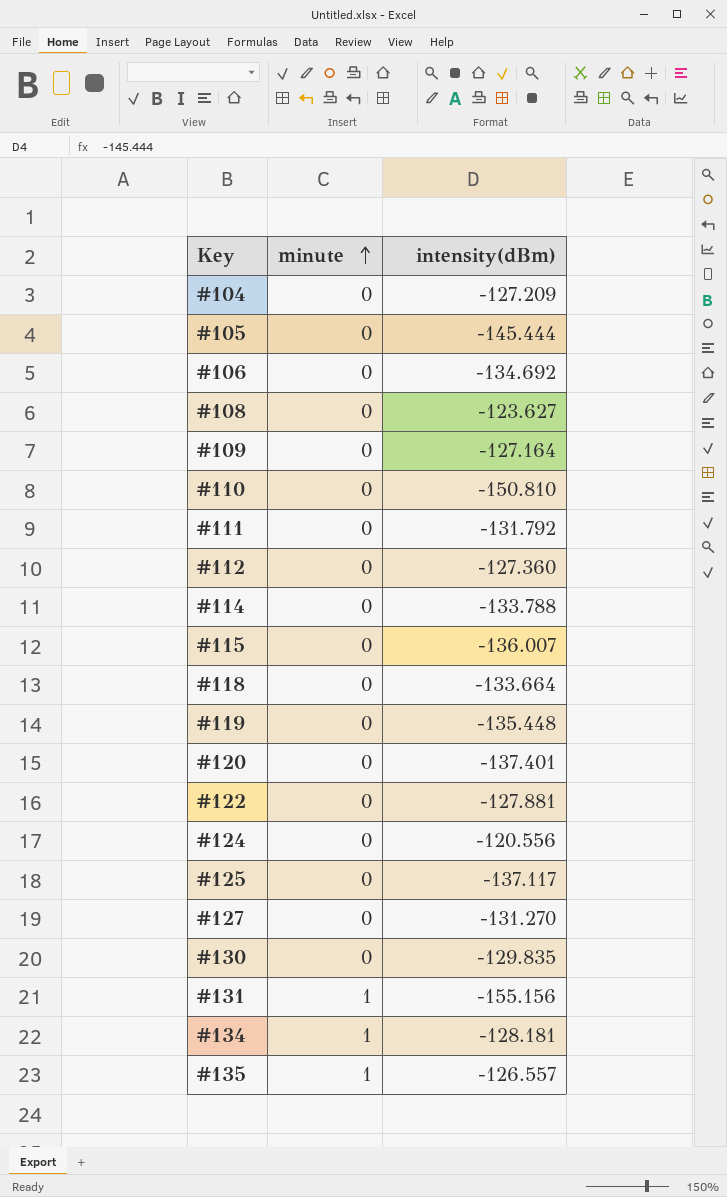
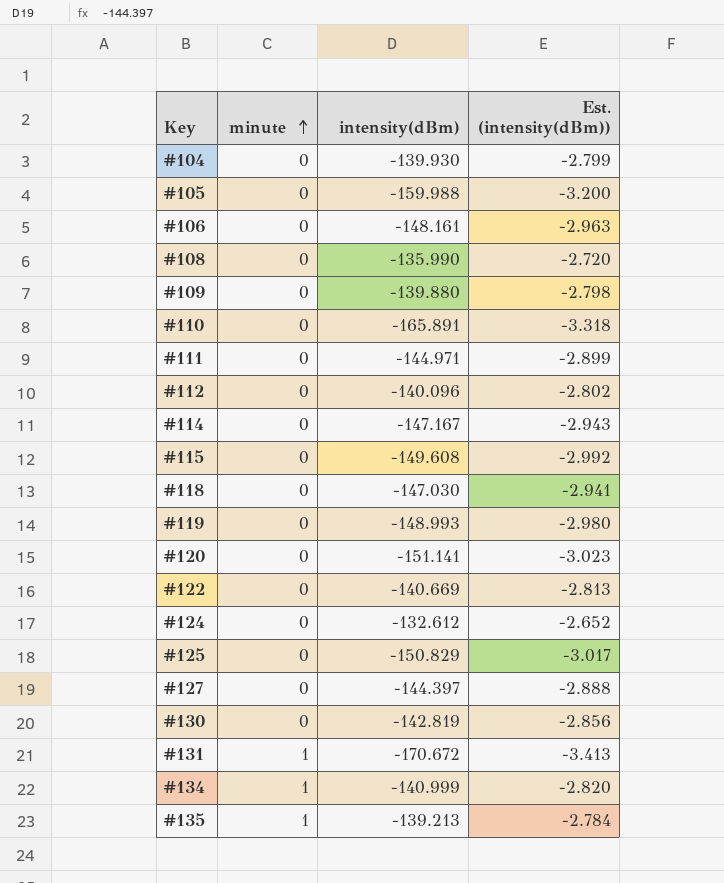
column Est. (intensity(dBm)) | formula: none -> [intensity(dBm)] * 0.02
#104 | intensity(dBm): -127.209 -> -139.930
#105 | intensity(dBm): -145.444 -> -159.988
#106 | intensity(dBm): -134.692 -> -148.161
#108 | intensity(dBm): -123.627 -> -135.990
#109 | intensity(dBm): -127.164 -> -139.880
#110 | intensity(dBm): -150.810 -> -165.891
#111 | intensity(dBm): -131.792 -> -144.971
#112 | intensity(dBm): -127.360 -> -140.096
#114 | intensity(dBm): -133.788 -> -147.167
#115 | intensity(dBm): -136.007 -> -149.608
#118 | intensity(dBm): -133.664 -> -147.030
#119 | intensity(dBm): -135.448 -> -148.993
#120 | intensity(dBm): -137.401 -> -151.141
#122 | intensity(dBm): -127.881 -> -140.669
#124 | intensity(dBm): -120.556 -> -132.612
#125 | intensity(dBm): -137.117 -> -150.829
#127 | intensity(dBm): -131.270 -> -144.397
#130 | intensity(dBm): -129.835 -> -142.819
#131 | intensity(dBm): -155.156 -> -170.672
#134 | intensity(dBm): -128.181 -> -140.999
#135 | intensity(dBm): -126.557 -> -139.213

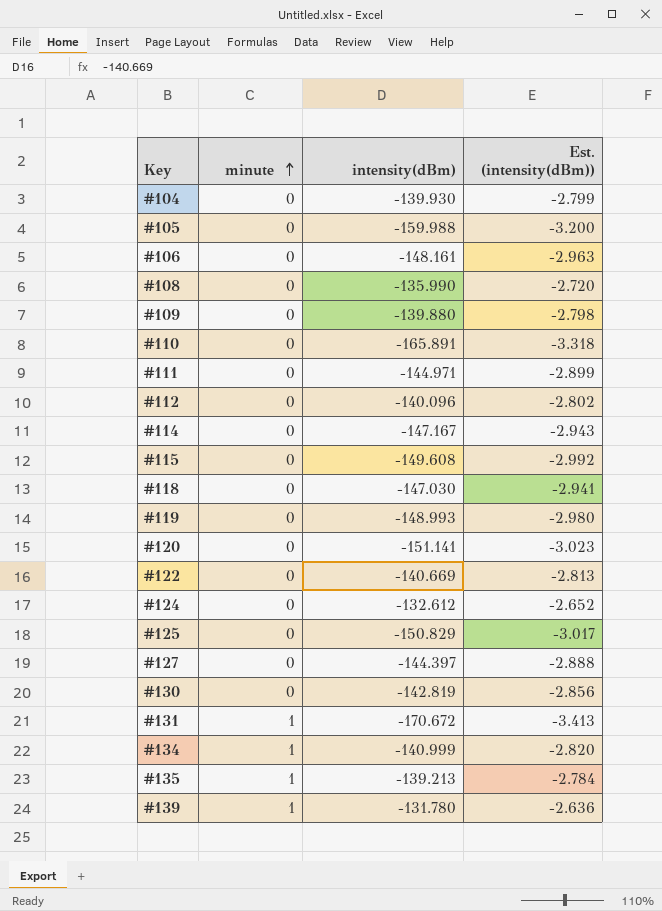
row #139: none -> 1 | -131.780 | -2.636

